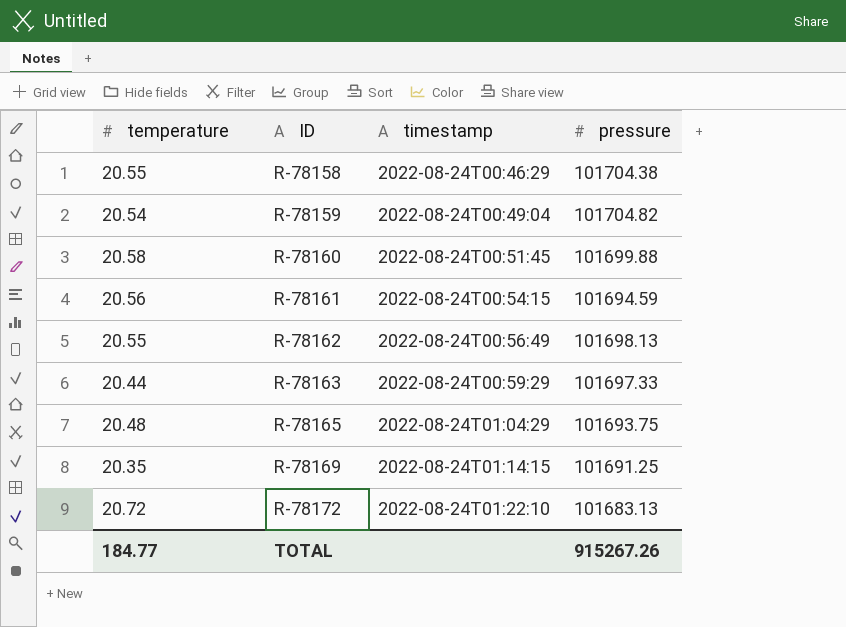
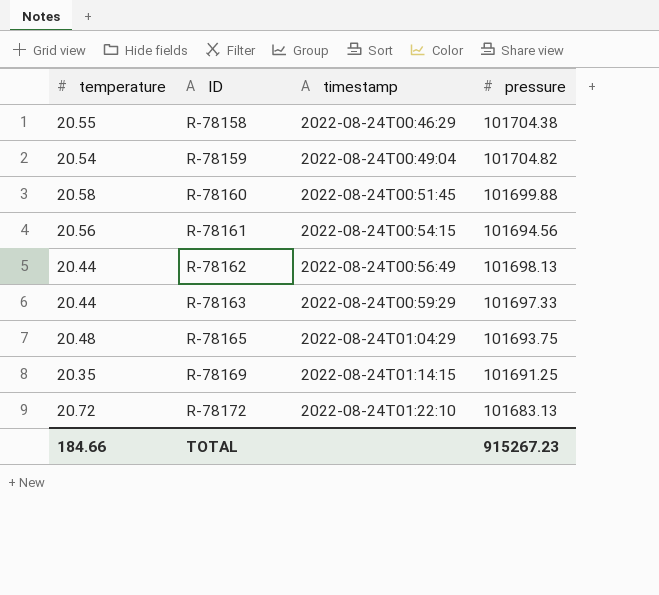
R-78161 | pressure: 101694.59 -> 101694.56
R-78162 | temperature: 20.55 -> 20.44
TOTAL | temperature: 184.77 -> 184.66
TOTAL | pressure: 915267.26 -> 915267.23

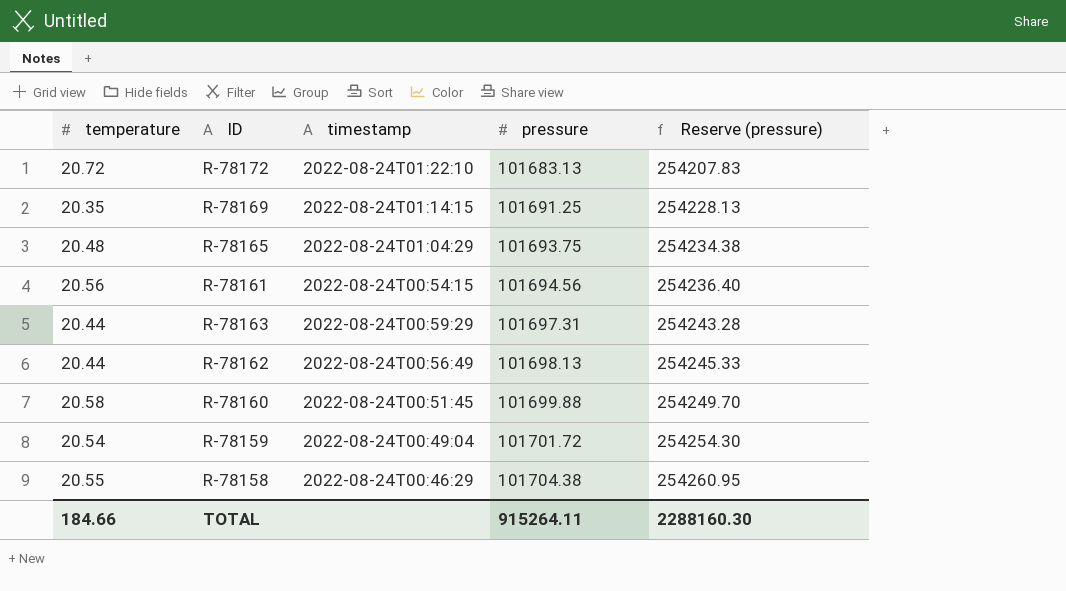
row order: ID ascending -> pressure ascending
column Reserve (pressure) | formula: none -> [pressure] * 2.5
R-78163 | pressure: 101697.33 -> 101697.31
R-78159 | pressure: 101704.82 -> 101701.72
TOTAL | pressure: 915267.23 -> 915264.11

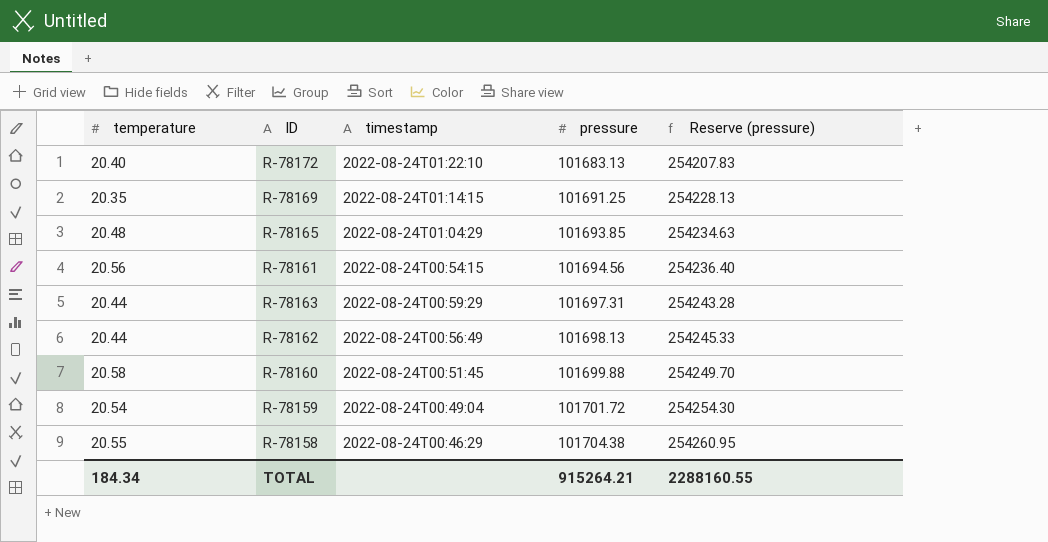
R-78172 | temperature: 20.72 -> 20.40
R-78165 | pressure: 101693.75 -> 101693.85
R-78165 | Reserve (pressure): 254234.38 -> 254234.63
TOTAL | temperature: 184.66 -> 184.34
TOTAL | pressure: 915264.11 -> 915264.21
TOTAL | Reserve (pressure): 2288160.30 -> 2288160.55

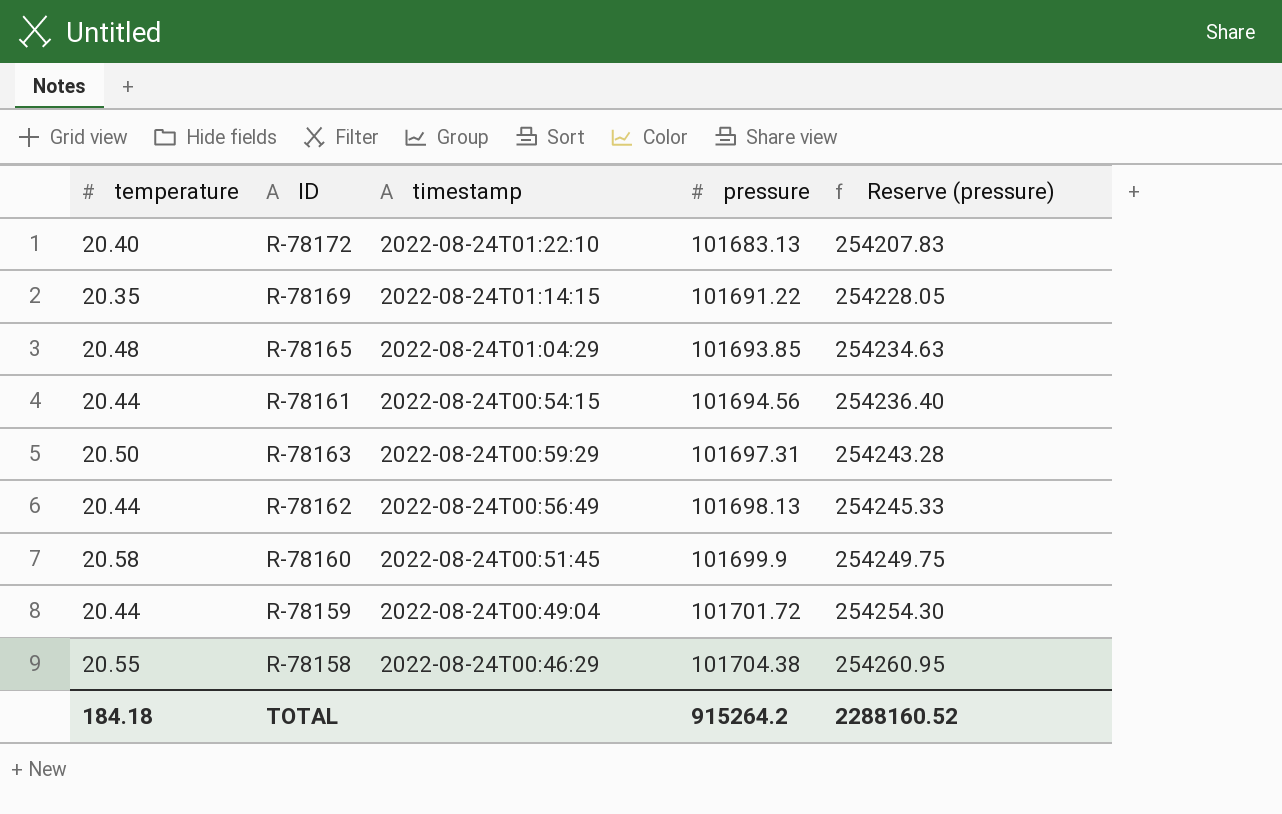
R-78169 | pressure: 101691.25 -> 101691.22
R-78169 | Reserve (pressure): 254228.13 -> 254228.05
R-78161 | temperature: 20.56 -> 20.44
R-78163 | temperature: 20.44 -> 20.50
R-78160 | pressure: 101699.88 -> 101699.9
R-78160 | Reserve (pressure): 254249.70 -> 254249.75
R-78159 | temperature: 20.54 -> 20.44
TOTAL | temperature: 184.34 -> 184.18
TOTAL | pressure: 915264.21 -> 915264.2
TOTAL | Reserve (pressure): 2288160.55 -> 2288160.52

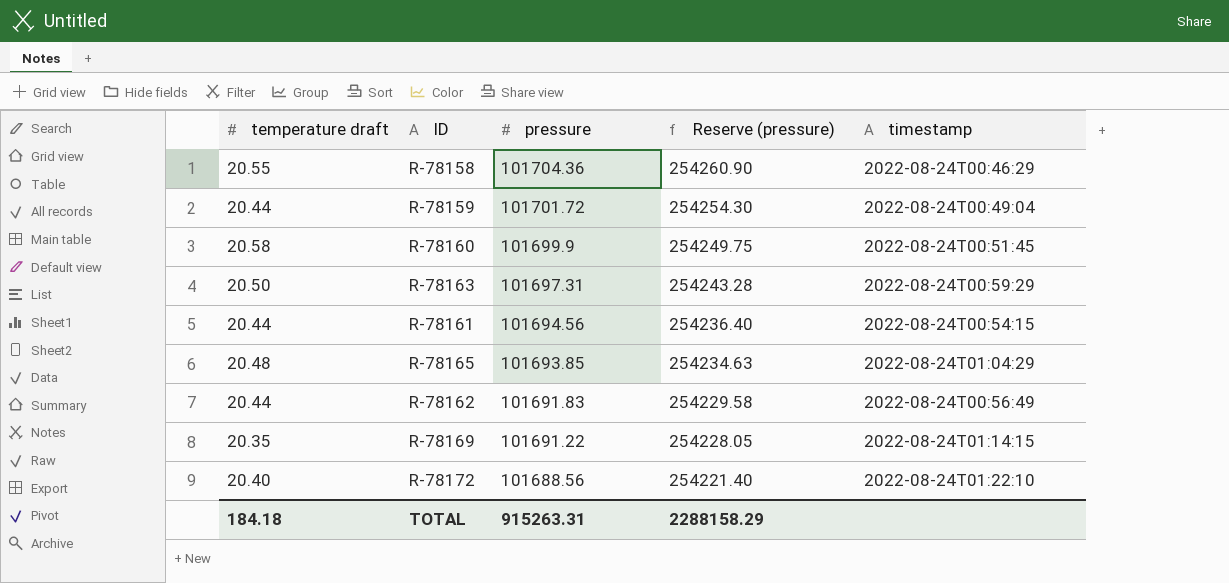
row order: pressure ascending -> pressure descending
column name: temperature -> temperature draft
column timestamp | position: 3 -> 5
R-78158 | pressure: 101704.38 -> 101704.36
R-78158 | Reserve (pressure): 254260.95 -> 254260.90
R-78162 | pressure: 101698.13 -> 101691.83
R-78162 | Reserve (pressure): 254245.33 -> 254229.58
R-78172 | pressure: 101683.13 -> 101688.56
R-78172 | Reserve (pressure): 254207.83 -> 254221.40
TOTAL | pressure: 915264.2 -> 915263.31
TOTAL | Reserve (pressure): 2288160.52 -> 2288158.29

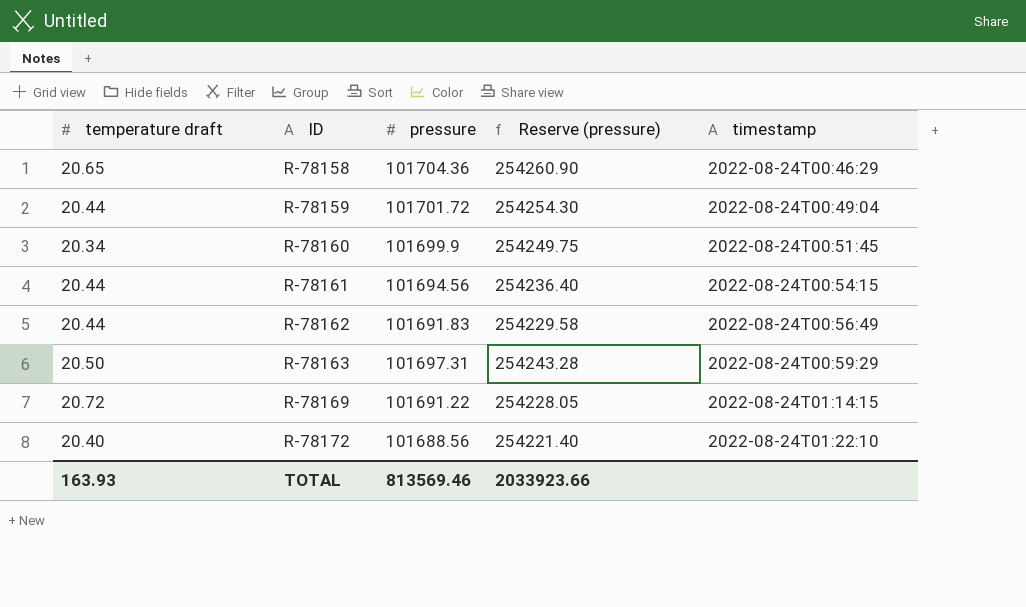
row order: pressure descending -> ID ascending
row R-78165: 20.48 | 101693.85 | 254234.63 | 2022-08-24T01:04:29 -> none
R-78158 | temperature draft: 20.55 -> 20.65
R-78160 | temperature draft: 20.58 -> 20.34
R-78169 | temperature draft: 20.35 -> 20.72
TOTAL | temperature draft: 184.18 -> 163.93
TOTAL | pressure: 915263.31 -> 813569.46
TOTAL | Reserve (pressure): 2288158.29 -> 2033923.66

